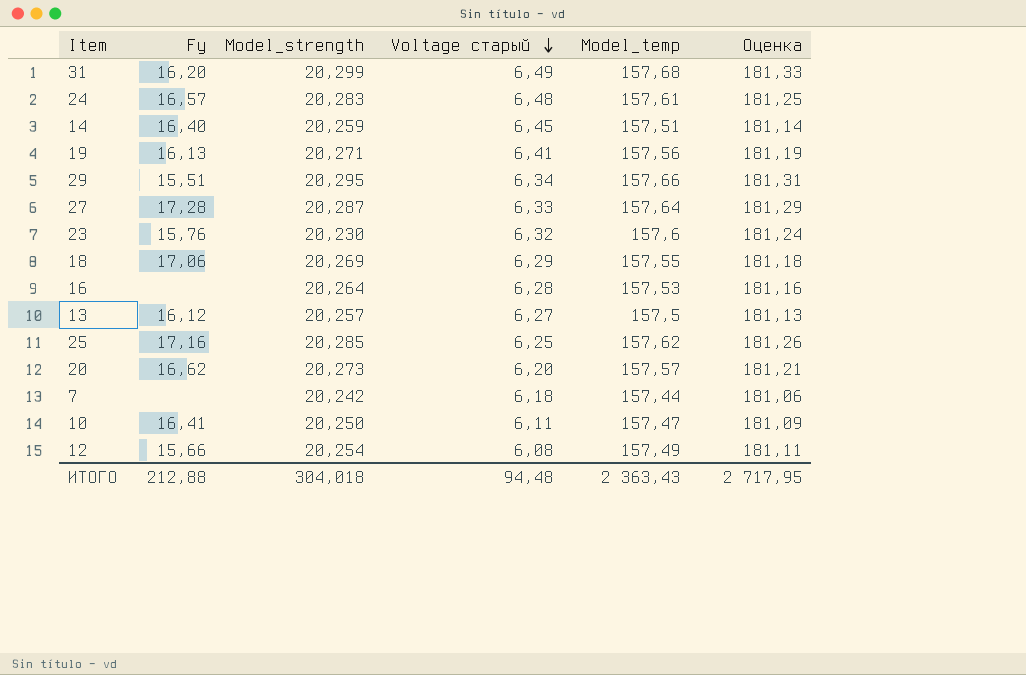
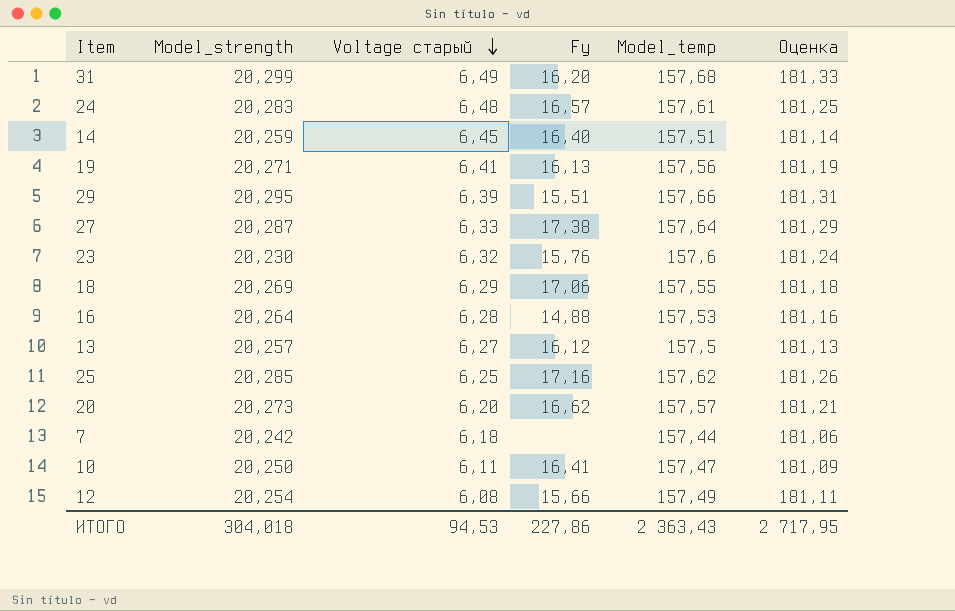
column Fy | position: 2 -> 4
29 | Voltage старый: 6,34 -> 6,39
27 | Fy: 17,28 -> 17,38
16 | Fy: none -> 14,88
ИТОГО | Voltage старый: 94,48 -> 94,53
ИТОГО | Fy: 212,88 -> 227,86

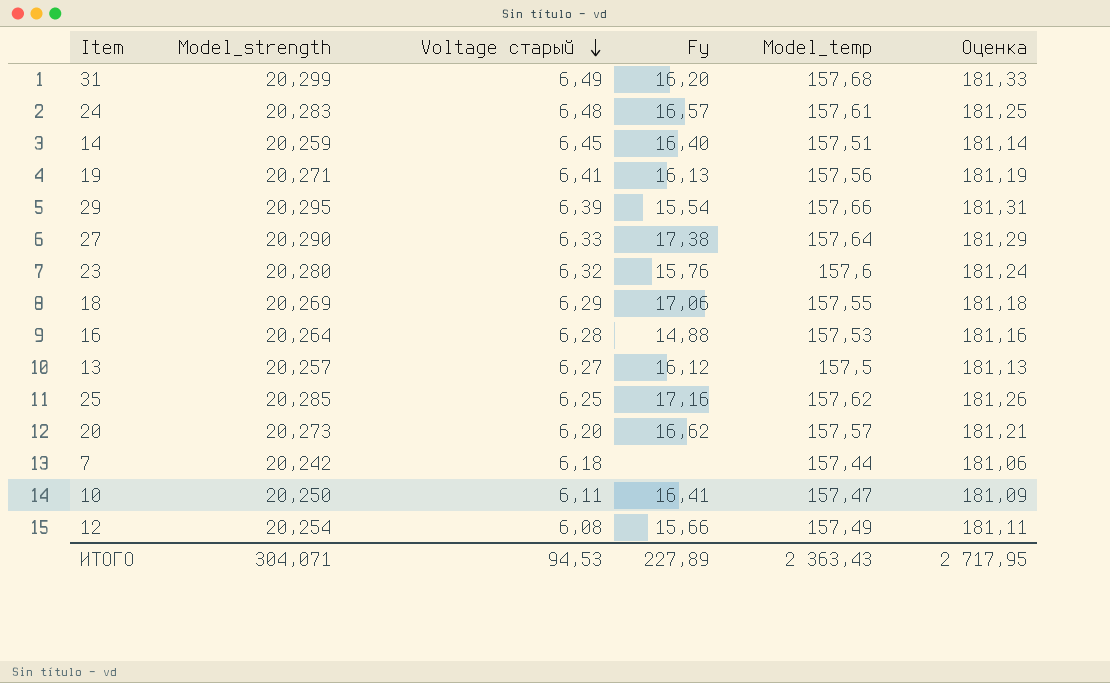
29 | Fy: 15,51 -> 15,54
27 | Model_strength: 20,287 -> 20,290
23 | Model_strength: 20,230 -> 20,280
ИТОГО | Model_strength: 304,018 -> 304,071
ИТОГО | Fy: 227,86 -> 227,89

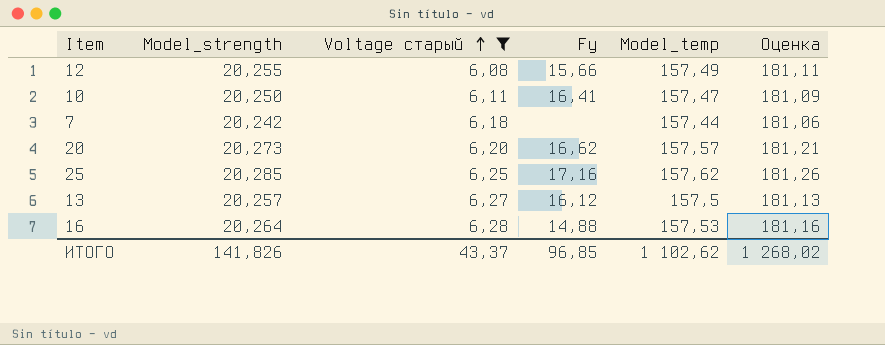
filter: none -> Voltage старый <= 6,28
row order: Voltage старый descending -> Voltage старый ascending
12 | Model_strength: 20,254 -> 20,255
ИТОГО | Model_strength: 304,071 -> 141,826
ИТОГО | Voltage старый: 94,53 -> 43,37
ИТОГО | Fy: 227,89 -> 96,85
ИТОГО | Model_temp: 2 363,43 -> 1 102,62
ИТОГО | Оценка: 2 717,95 -> 1 268,02

